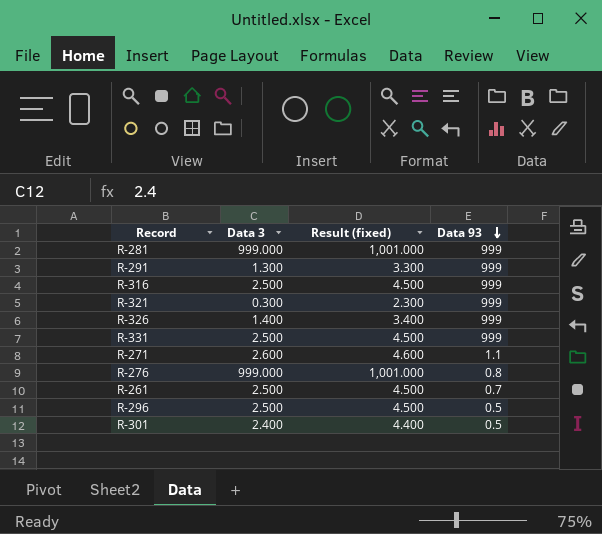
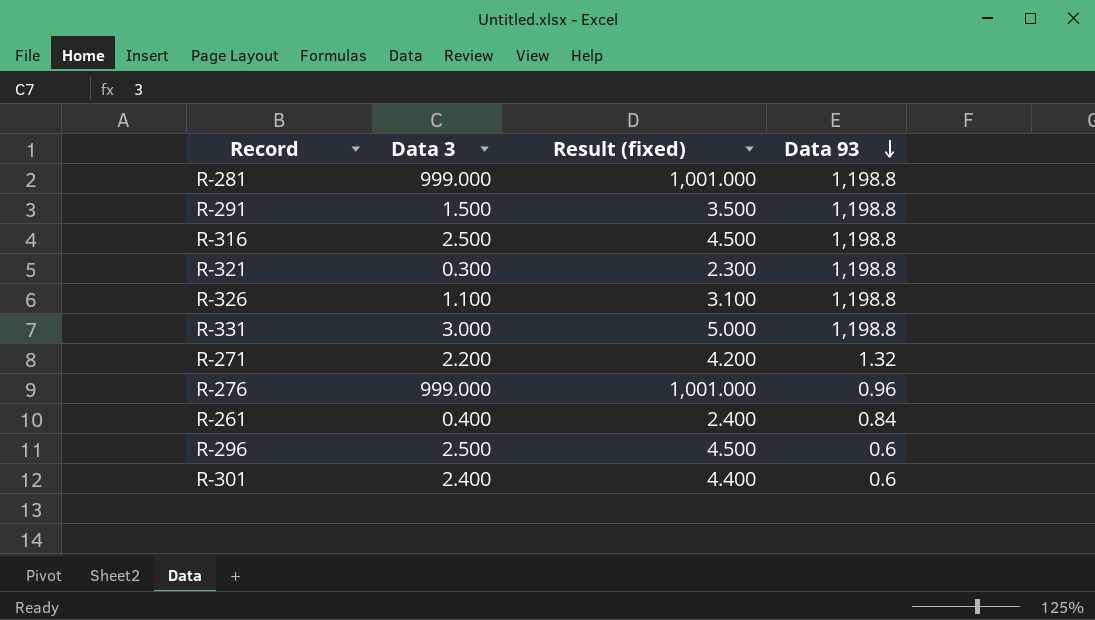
R-281 | Data 93: 999 -> 1,198.8
R-291 | Data 3: 1.300 -> 1.500
R-291 | Result (fixed): 3.300 -> 3.500
R-291 | Data 93: 999 -> 1,198.8
R-316 | Data 93: 999 -> 1,198.8
R-321 | Data 93: 999 -> 1,198.8
R-326 | Data 3: 1.400 -> 1.100
R-326 | Result (fixed): 3.400 -> 3.100
R-326 | Data 93: 999 -> 1,198.8
R-331 | Data 3: 2.500 -> 3.000
R-331 | Result (fixed): 4.500 -> 5.000
R-331 | Data 93: 999 -> 1,198.8
R-271 | Data 3: 2.600 -> 2.200
R-271 | Result (fixed): 4.600 -> 4.200
R-271 | Data 93: 1.1 -> 1.32
R-276 | Data 93: 0.8 -> 0.96
R-261 | Data 3: 2.500 -> 0.400
R-261 | Result (fixed): 4.500 -> 2.400
R-261 | Data 93: 0.7 -> 0.84
R-296 | Data 93: 0.5 -> 0.6
R-301 | Data 93: 0.5 -> 0.6

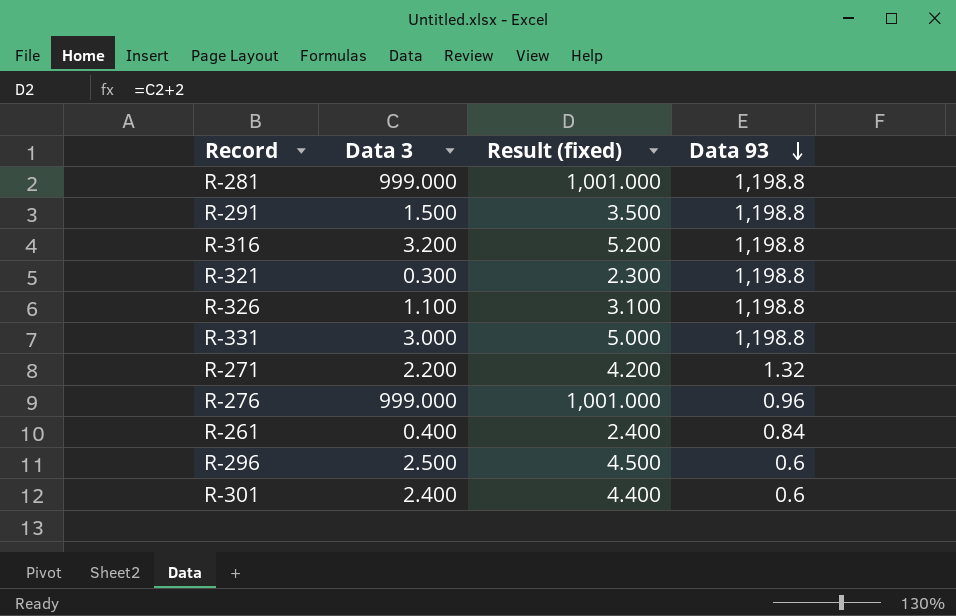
R-316 | Data 3: 2.500 -> 3.200
R-316 | Result (fixed): 4.500 -> 5.200

